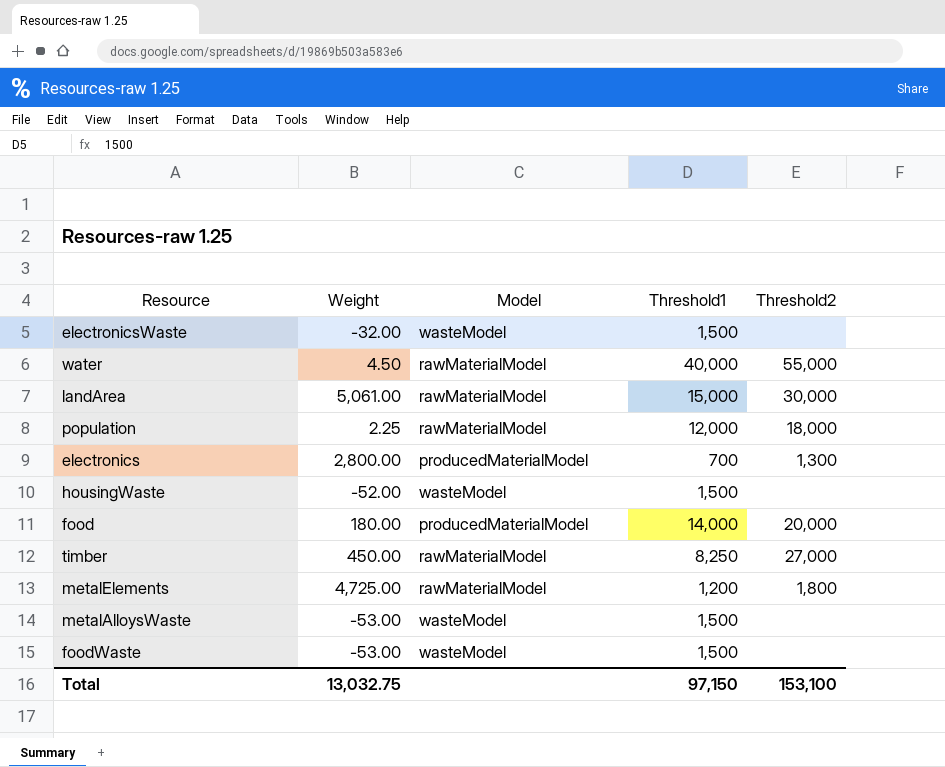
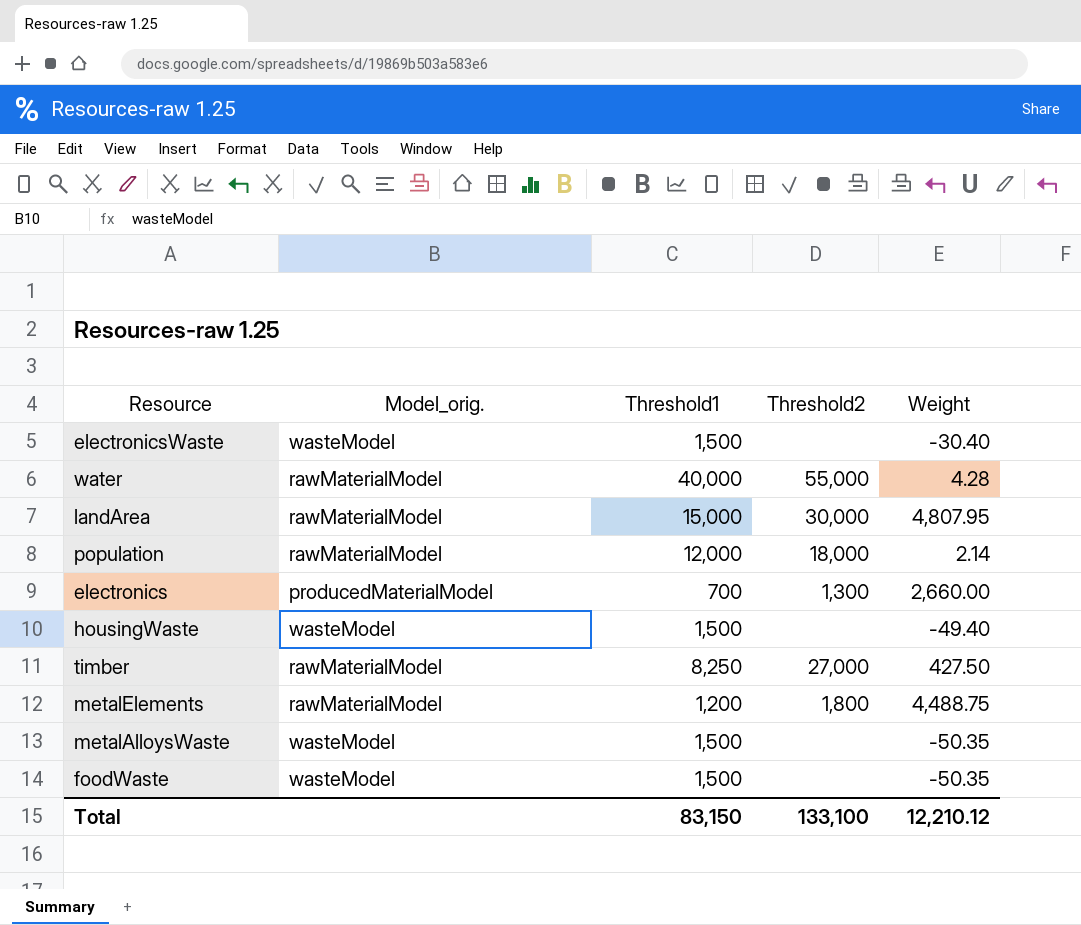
column name: Model -> Model_orig.
column Weight | position: 2 -> 5
row food: 180.00 | producedMaterialModel | 14,000 | 20,000 -> none
electronicsWaste | Weight: -32.00 -> -30.40
water | Weight: 4.50 -> 4.28
landArea | Weight: 5,061.00 -> 4,807.95
population | Weight: 2.25 -> 2.14
electronics | Weight: 2,800.00 -> 2,660.00
housingWaste | Weight: -52.00 -> -49.40
timber | Weight: 450.00 -> 427.50
metalElements | Weight: 4,725.00 -> 4,488.75
metalAlloysWaste | Weight: -53.00 -> -50.35
foodWaste | Weight: -53.00 -> -50.35
Total | Threshold1: 97,150 -> 83,150
Total | Threshold2: 153,100 -> 133,100
Total | Weight: 13,032.75 -> 12,210.12

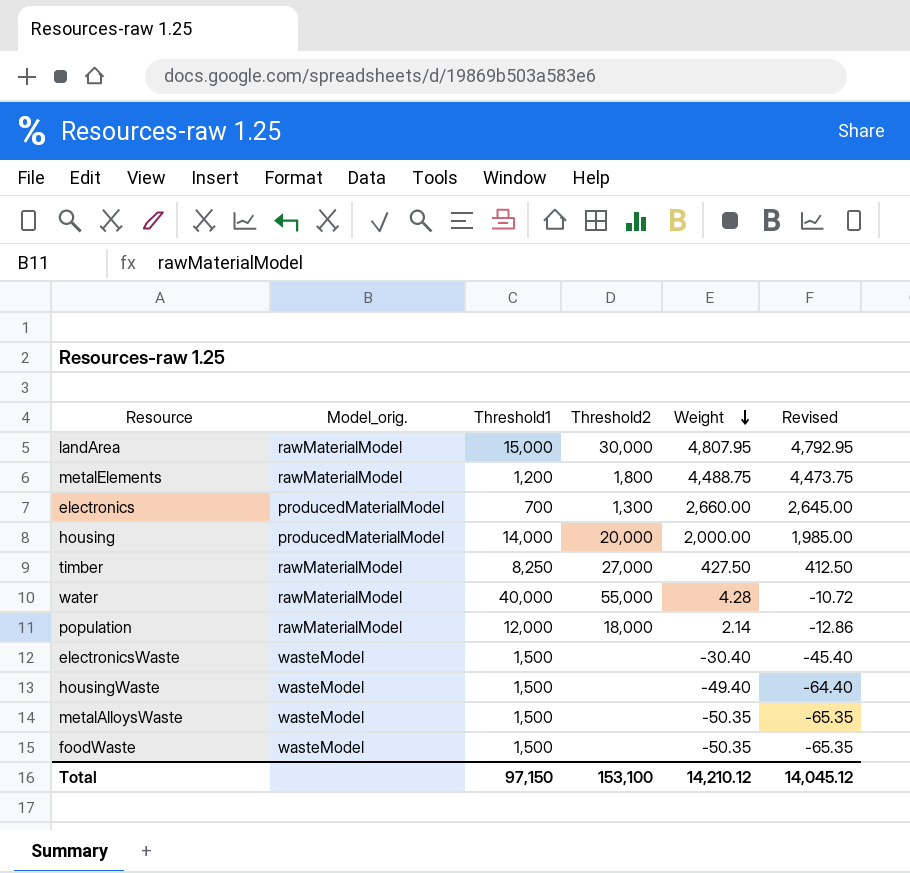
row order: none -> Weight descending
column Revised | formula: none -> [Weight] - 15
row housing: none -> producedMaterialModel | 14,000 | 20,000 | 2,000.00 | 1,985.00
Total | Threshold1: 83,150 -> 97,150
Total | Threshold2: 133,100 -> 153,100
Total | Weight: 12,210.12 -> 14,210.12

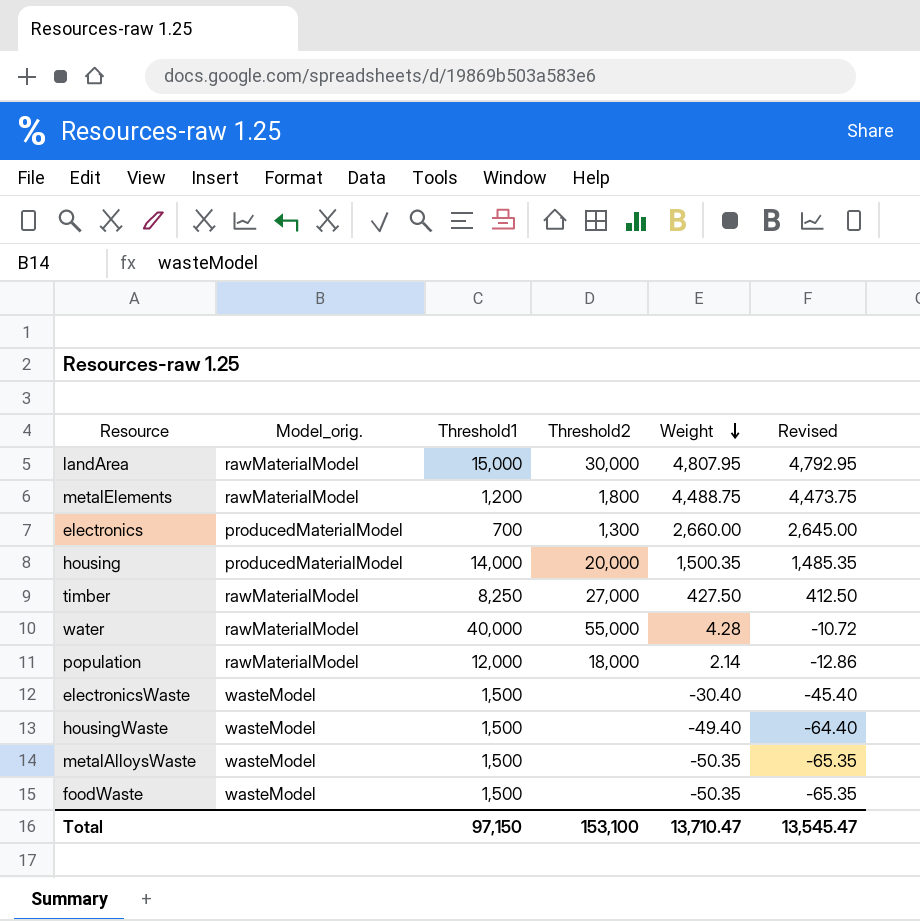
housing | Weight: 2,000.00 -> 1,500.35
housing | Revised: 1,985.00 -> 1,485.35
Total | Weight: 14,210.12 -> 13,710.47
Total | Revised: 14,045.12 -> 13,545.47

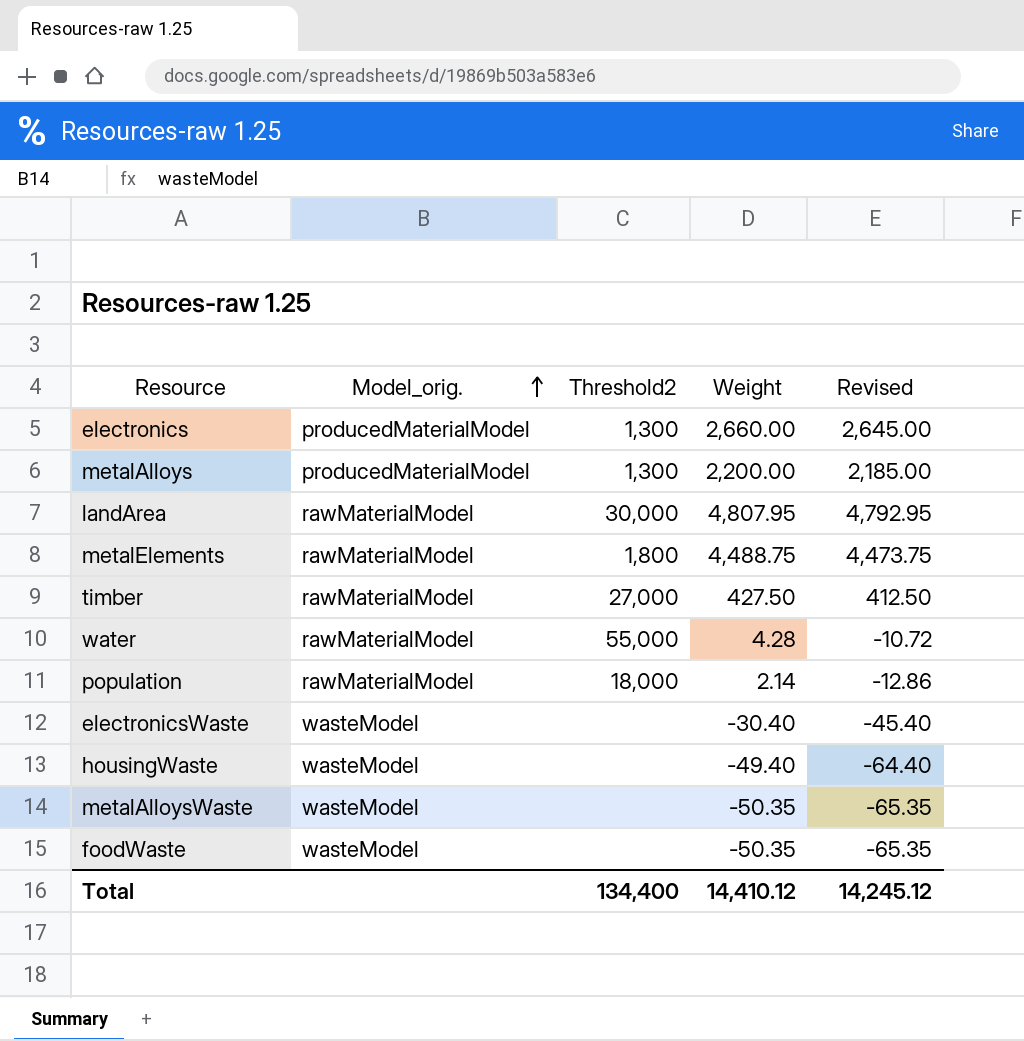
row order: Weight descending -> Model_orig. ascending
column Threshold1 | position: 3 -> none
row housing: producedMaterialModel | 14,000 | 20,000 | 1,500.35 | 1,485.35 -> none
row metalAlloys: none -> producedMaterialModel | 1,300 | 2,200.00 | 2,185.00
Total | Threshold2: 153,100 -> 134,400
Total | Weight: 13,710.47 -> 14,410.12
Total | Revised: 13,545.47 -> 14,245.12

